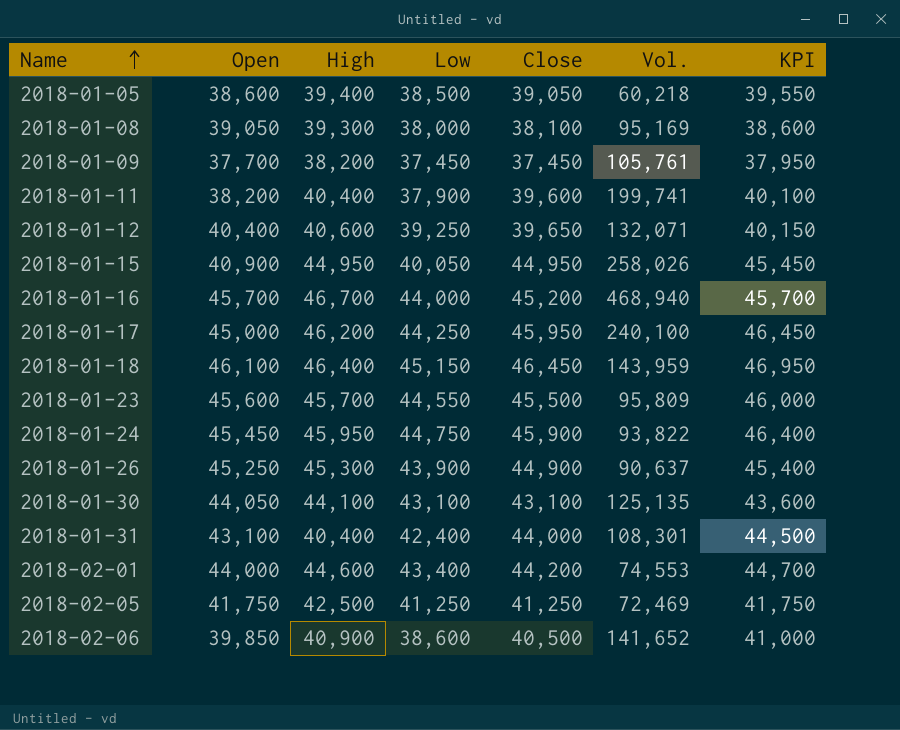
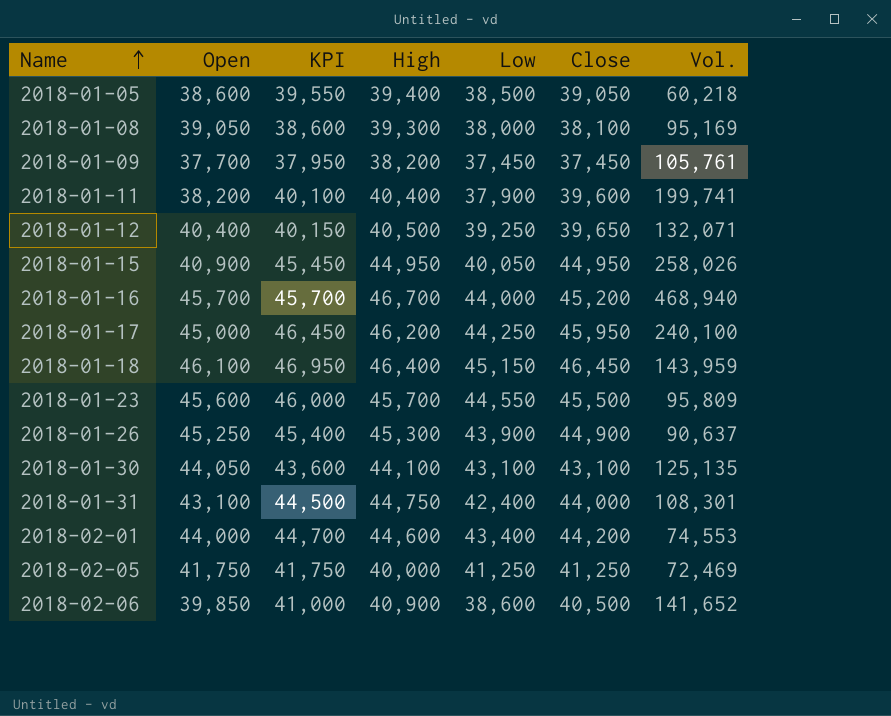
column KPI | position: 7 -> 3
row 2018-01-24: 45,450 | 45,950 | 44,750 | 45,900 | 93,822 | 46,400 -> none
2018-01-12 | High: 40,600 -> 40,500
2018-01-31 | High: 40,400 -> 44,750
2018-02-05 | High: 42,500 -> 40,000

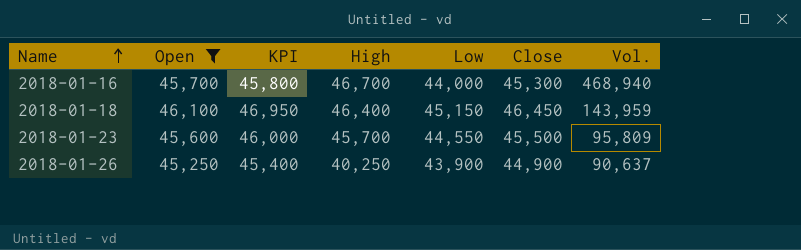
filter: none -> Open >= 45,250
2018-01-16 | KPI: 45,700 -> 45,800
2018-01-16 | Close: 45,200 -> 45,300
2018-01-26 | High: 45,300 -> 40,250

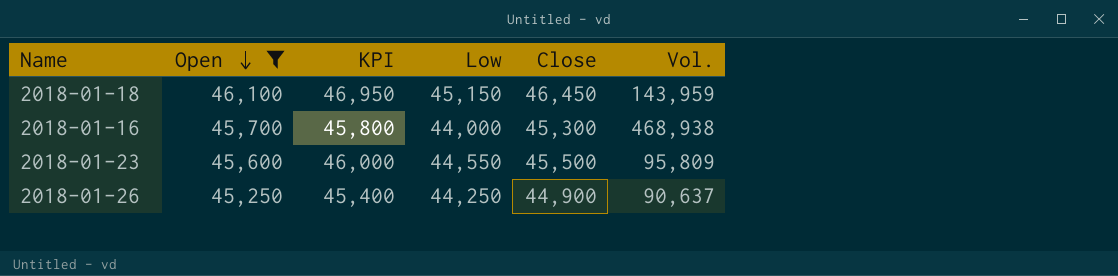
row order: Name ascending -> Open descending
column High | position: 4 -> none
2018-01-16 | Vol.: 468,940 -> 468,938
2018-01-26 | Low: 43,900 -> 44,250

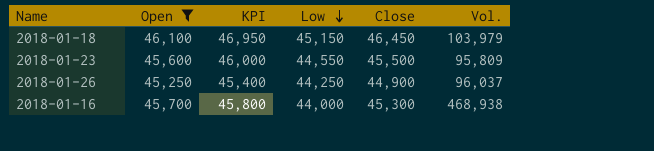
row order: Open descending -> Low descending
2018-01-18 | Vol.: 143,959 -> 103,979
2018-01-26 | Vol.: 90,637 -> 96,037

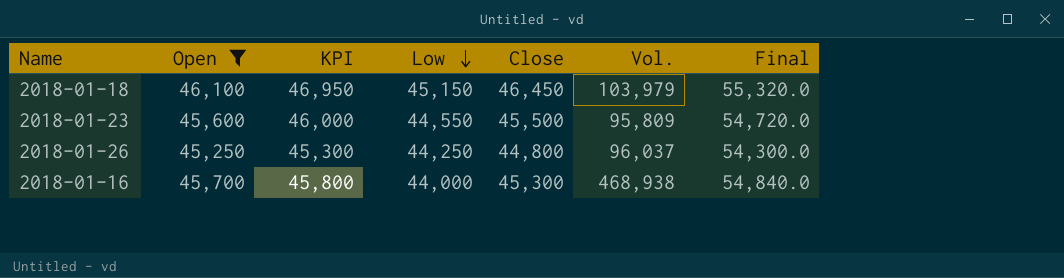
column Final | formula: none -> [Open] * 1.2
2018-01-26 | KPI: 45,400 -> 45,300
2018-01-26 | Close: 44,900 -> 44,800

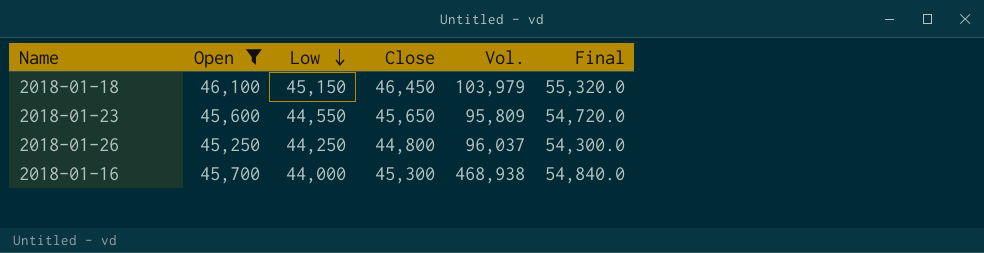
column KPI | formula: [Close] + 500 -> none
2018-01-23 | Close: 45,500 -> 45,650

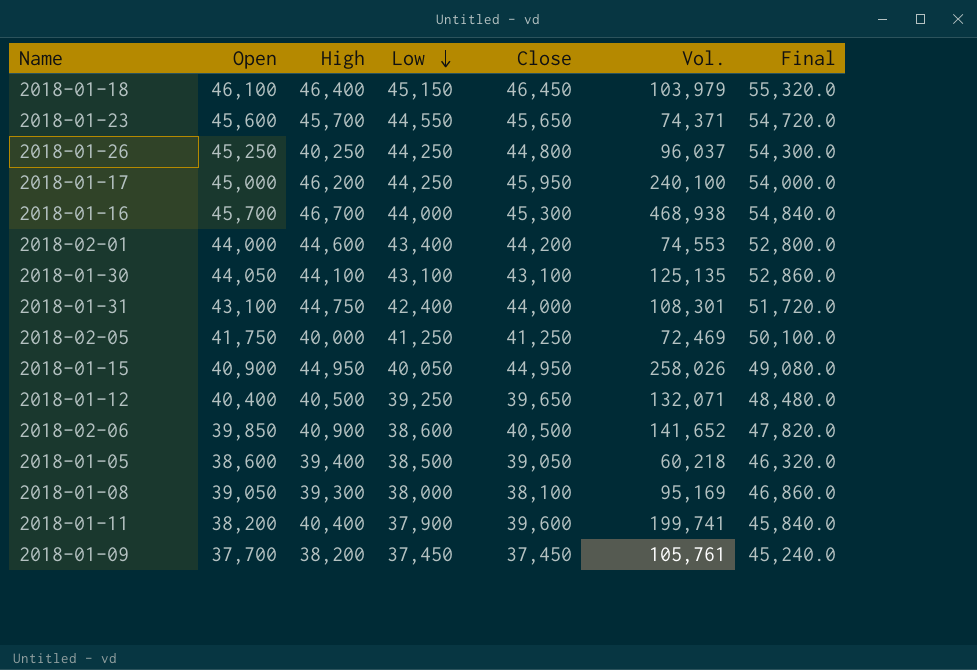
filter: Open >= 45,250 -> none
column High | position: none -> 3
2018-01-23 | Vol.: 95,809 -> 74,371

